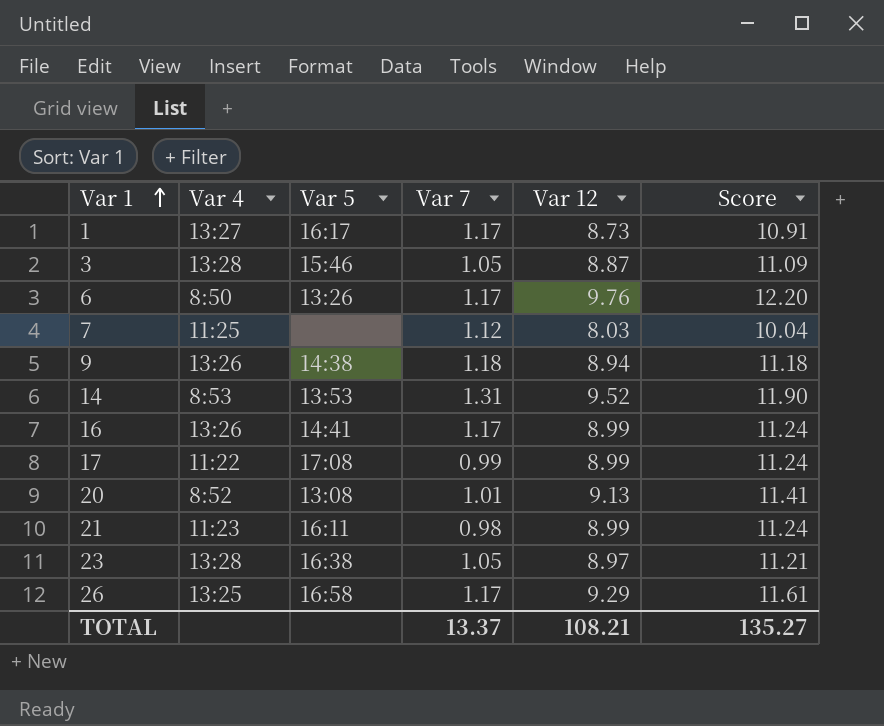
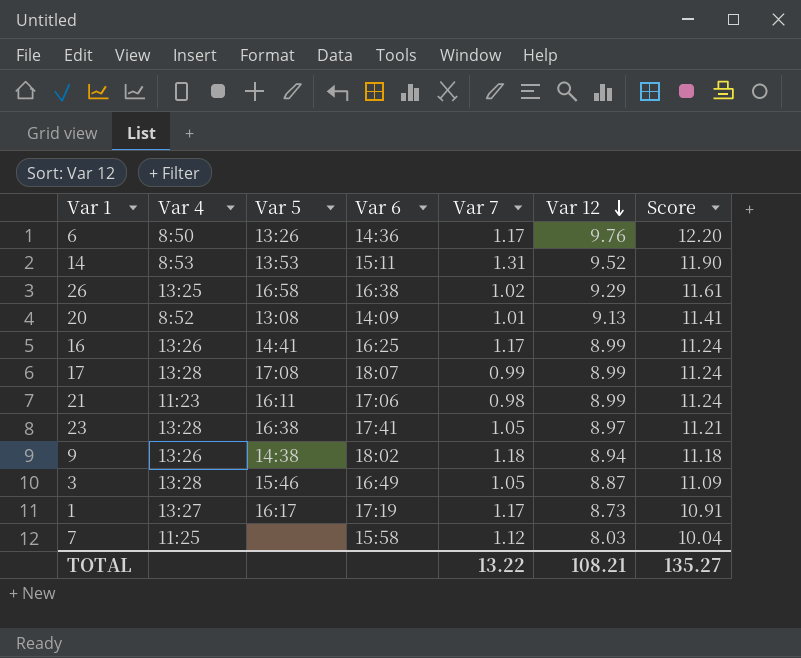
row order: Var 1 ascending -> Var 12 descending
column Var 6 | position: none -> 4
26 | Var 7: 1.17 -> 1.02
17 | Var 4: 11:22 -> 13:28
TOTAL | Var 7: 13.37 -> 13.22

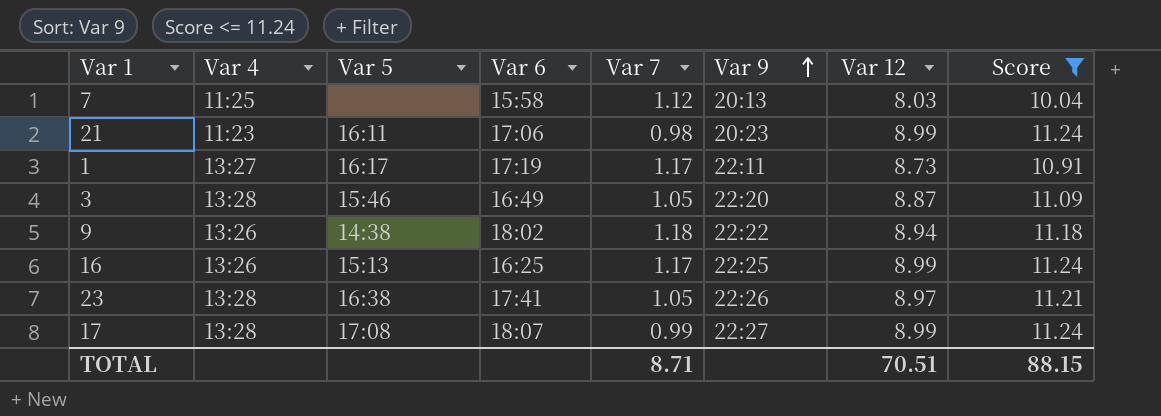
filter: none -> Score <= 11.24
row order: Var 12 descending -> Var 9 ascending
column Var 9 | position: none -> 6
16 | Var 5: 14:41 -> 15:13
TOTAL | Var 7: 13.22 -> 8.71
TOTAL | Var 12: 108.21 -> 70.51
TOTAL | Score: 135.27 -> 88.15

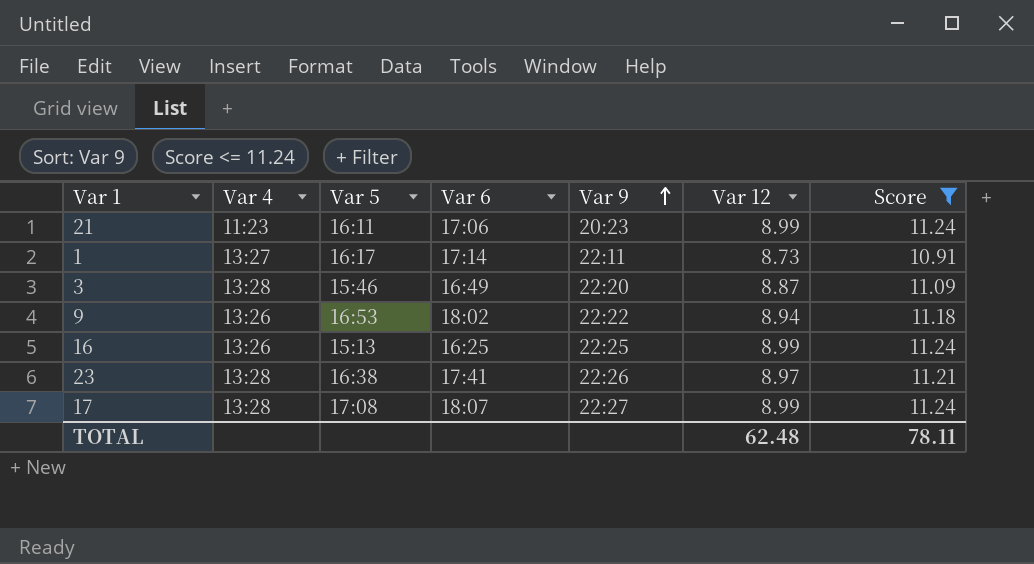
column Var 7 | position: 5 -> none
row 7: 11:25 | none | 15:58 | 1.12 | 20:13 | 8.03 | 10.04 -> none
1 | Var 6: 17:19 -> 17:14
9 | Var 5: 14:38 -> 16:53
TOTAL | Var 12: 70.51 -> 62.48
TOTAL | Score: 88.15 -> 78.11

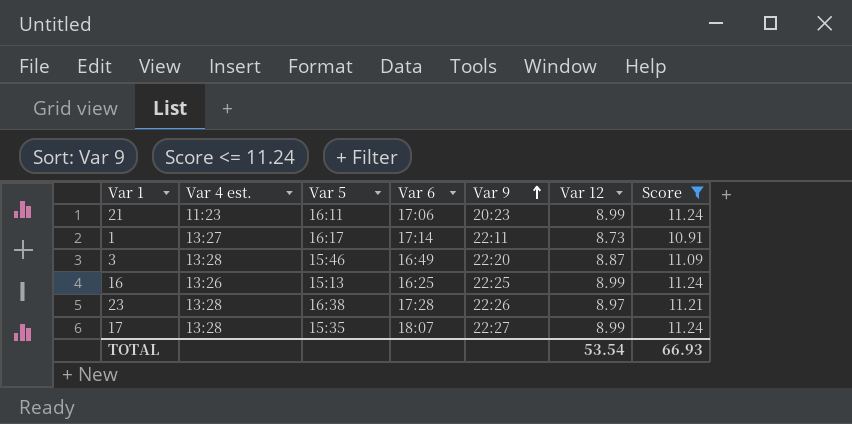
column name: Var 4 -> Var 4 est.
row 9: 13:26 | 16:53 | 18:02 | 22:22 | 8.94 | 11.18 -> none
23 | Var 6: 17:41 -> 17:28
17 | Var 5: 17:08 -> 15:35
TOTAL | Var 12: 62.48 -> 53.54
TOTAL | Score: 78.11 -> 66.93

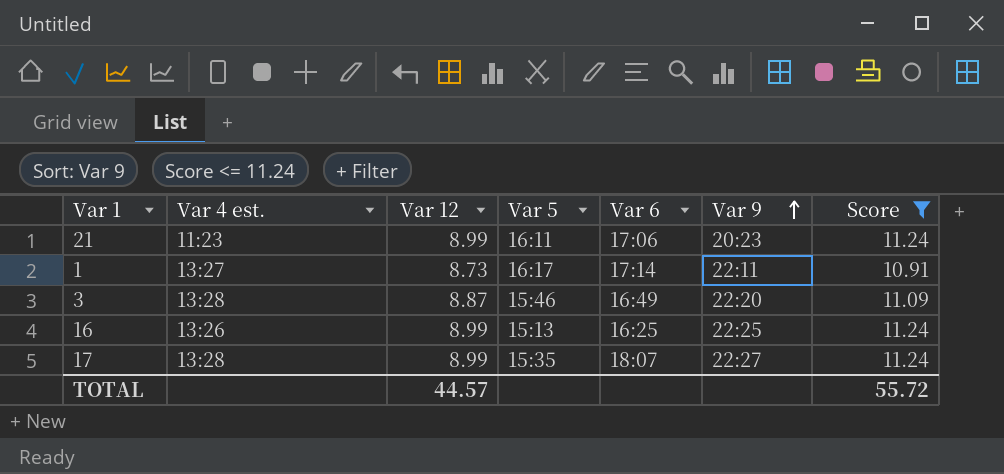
column Var 12 | position: 6 -> 3
row 23: 13:28 | 16:38 | 17:28 | 22:26 | 8.97 | 11.21 -> none
TOTAL | Var 12: 53.54 -> 44.57
TOTAL | Score: 66.93 -> 55.72

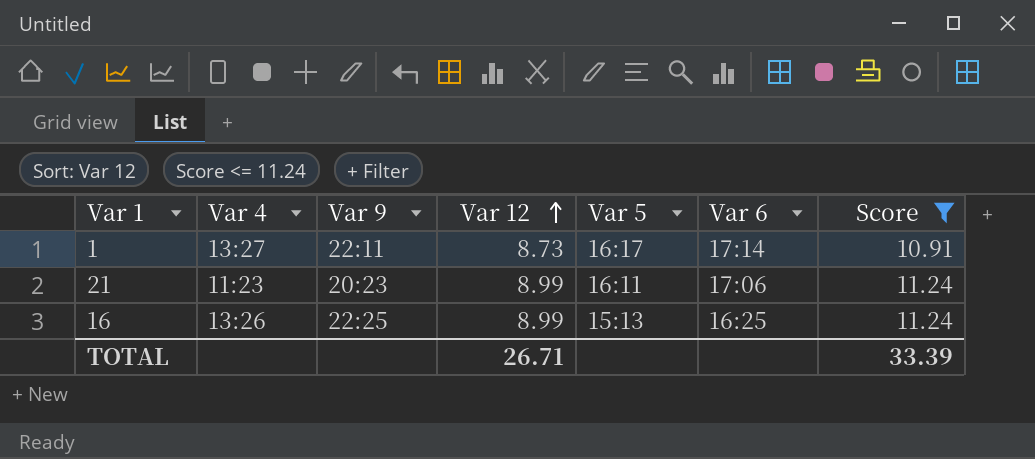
row order: Var 9 ascending -> Var 12 ascending
column name: Var 4 est. -> Var 4
column Var 9 | position: 6 -> 3
row 3: 13:28 | 8.87 | 15:46 | 16:49 | 22:20 | 11.09 -> none
row 17: 13:28 | 8.99 | 15:35 | 18:07 | 22:27 | 11.24 -> none
TOTAL | Var 12: 44.57 -> 26.71
TOTAL | Score: 55.72 -> 33.39

